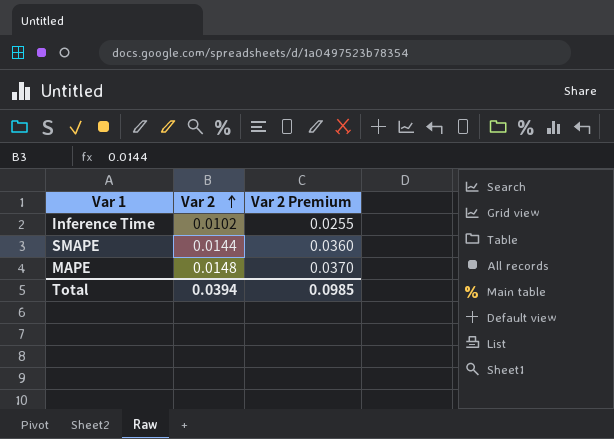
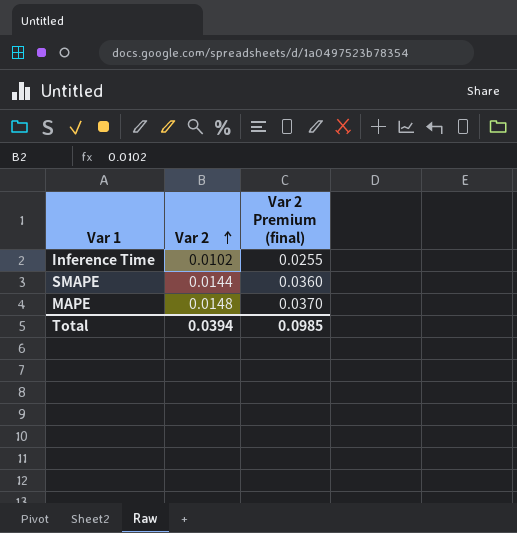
column name: Var 2 Premium -> Var 2 Premium (final)

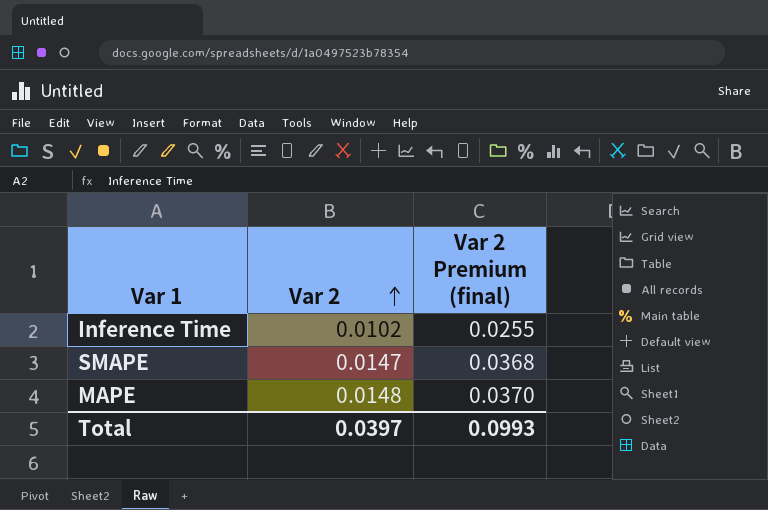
SMAPE | Var 2: 0.0144 -> 0.0147
SMAPE | Var 2 Premium (final): 0.0360 -> 0.0368
Total | Var 2: 0.0394 -> 0.0397
Total | Var 2 Premium (final): 0.0985 -> 0.0993

